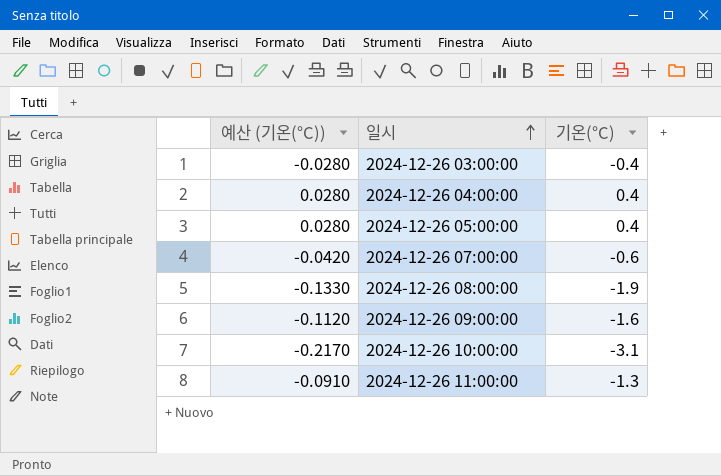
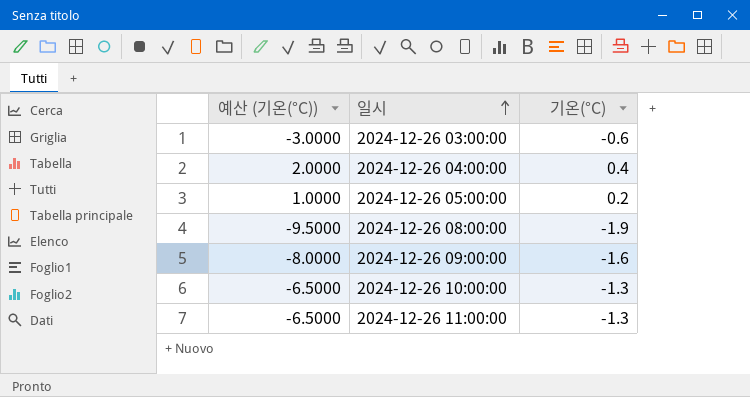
column 예산 (기온(°C)) | formula: [기온(°C)] * 0.07 -> [기온(°C)] * 5
row 2024-12-26 07:00:00: -0.0420 | -0.6 -> none
2024-12-26 03:00:00 | 기온(°C): -0.4 -> -0.6
2024-12-26 05:00:00 | 기온(°C): 0.4 -> 0.2
2024-12-26 10:00:00 | 기온(°C): -3.1 -> -1.3

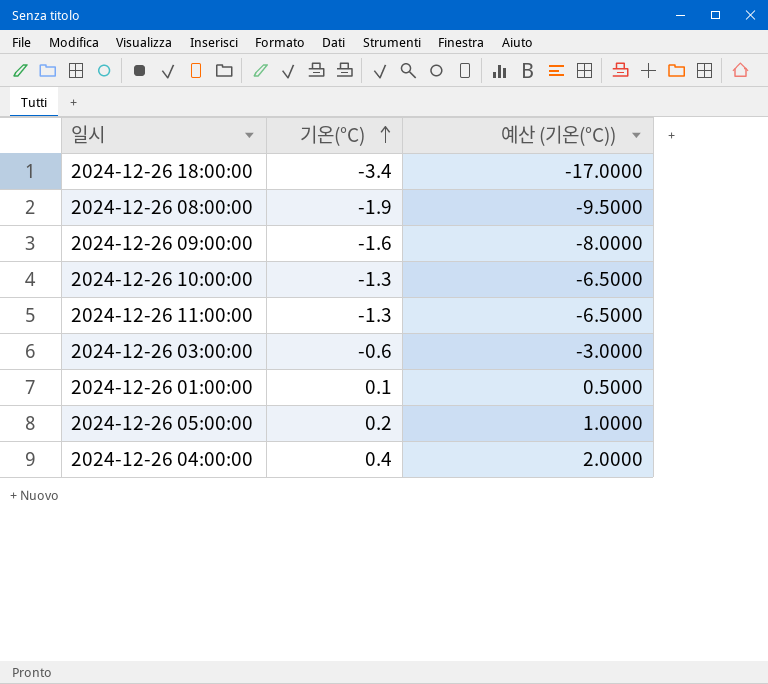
row order: 일시 ascending -> 기온(°C) ascending
column 예산 (기온(°C)) | position: 1 -> 3
row 2024-12-26 18:00:00: none -> -3.4 | -17.0000
row 2024-12-26 01:00:00: none -> 0.1 | 0.5000

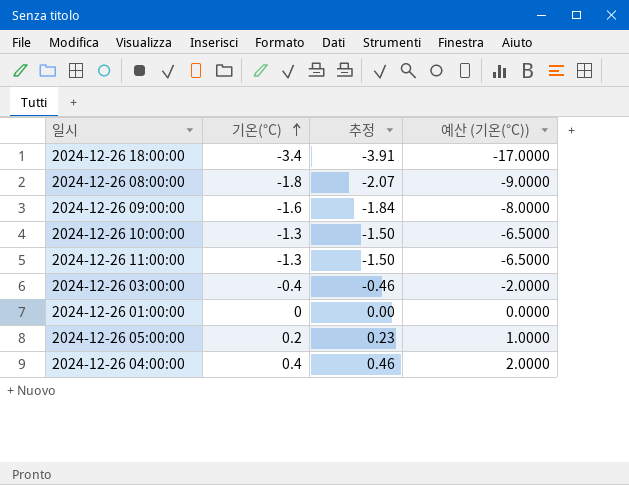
column 추정 | formula: none -> [기온(°C)] * 1.15
2024-12-26 08:00:00 | 기온(°C): -1.9 -> -1.8
2024-12-26 08:00:00 | 예산 (기온(°C)): -9.5000 -> -9.0000
2024-12-26 03:00:00 | 기온(°C): -0.6 -> -0.4
2024-12-26 03:00:00 | 예산 (기온(°C)): -3.0000 -> -2.0000
2024-12-26 01:00:00 | 기온(°C): 0.1 -> 0
2024-12-26 01:00:00 | 예산 (기온(°C)): 0.5000 -> 0.0000

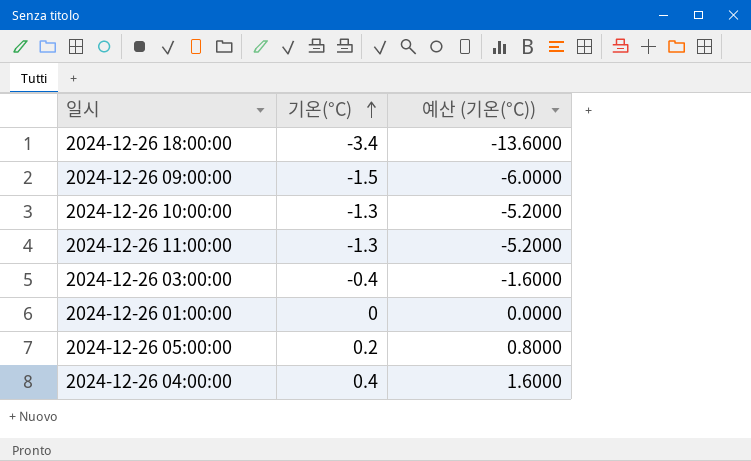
column 추정 | formula: [기온(°C)] * 1.15 -> none
column 예산 (기온(°C)) | formula: [기온(°C)] * 5 -> [기온(°C)] * 4
row 2024-12-26 08:00:00: -1.8 | -2.07 | -9.0000 -> none
2024-12-26 09:00:00 | 기온(°C): -1.6 -> -1.5

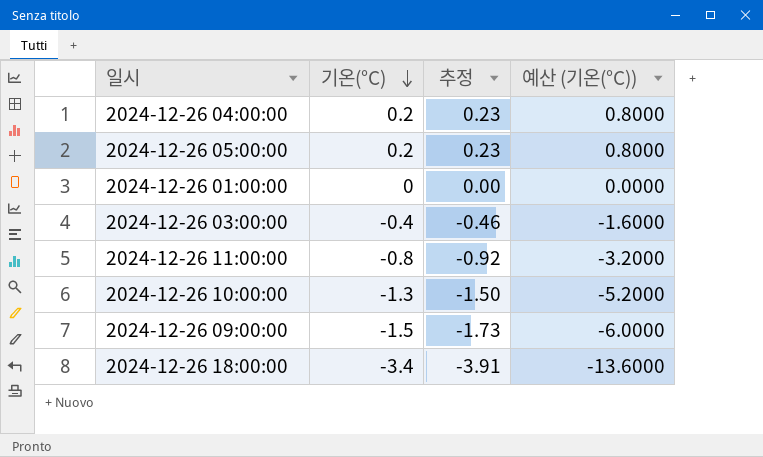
row order: 기온(°C) ascending -> 기온(°C) descending
column 추정 | formula: none -> [기온(°C)] * 1.15
2024-12-26 04:00:00 | 기온(°C): 0.4 -> 0.2
2024-12-26 04:00:00 | 예산 (기온(°C)): 1.6000 -> 0.8000
2024-12-26 11:00:00 | 기온(°C): -1.3 -> -0.8
2024-12-26 11:00:00 | 예산 (기온(°C)): -5.2000 -> -3.2000

